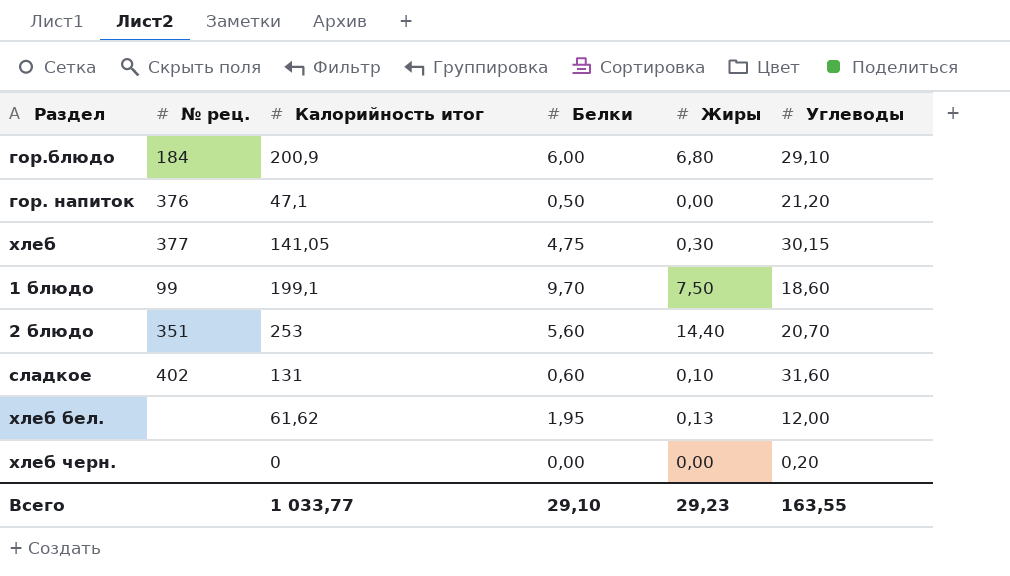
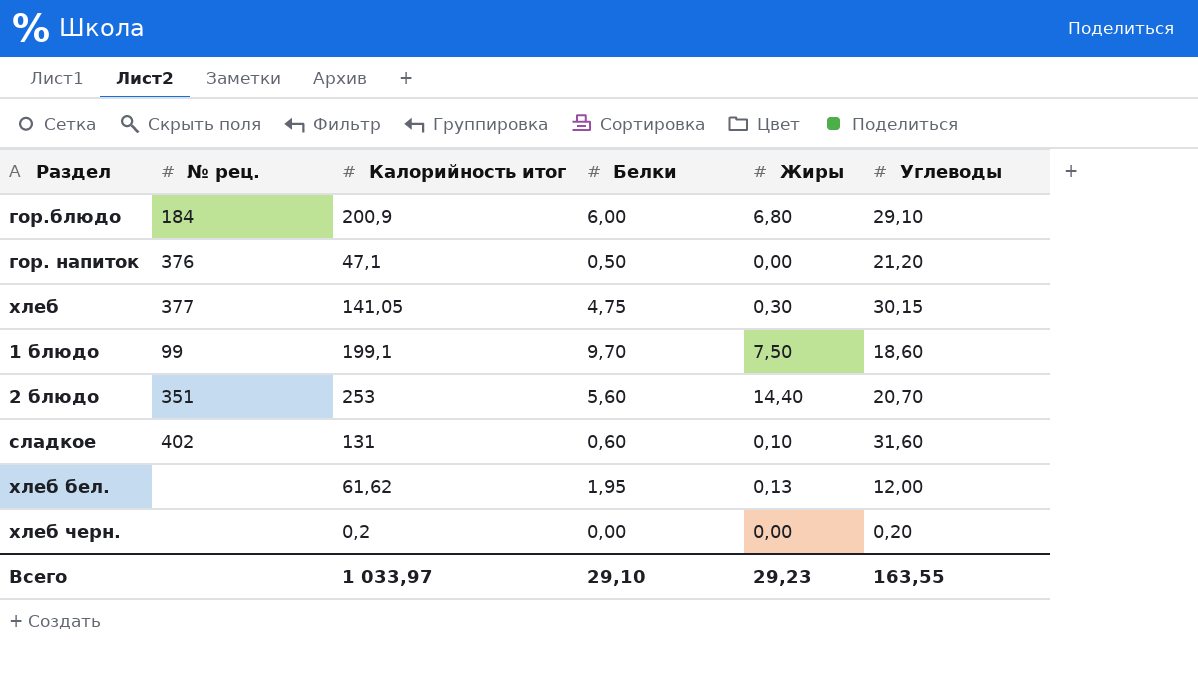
хлеб черн. | Калорийность итог: 0 -> 0,2
Всего | Калорийность итог: 1 033,77 -> 1 033,97

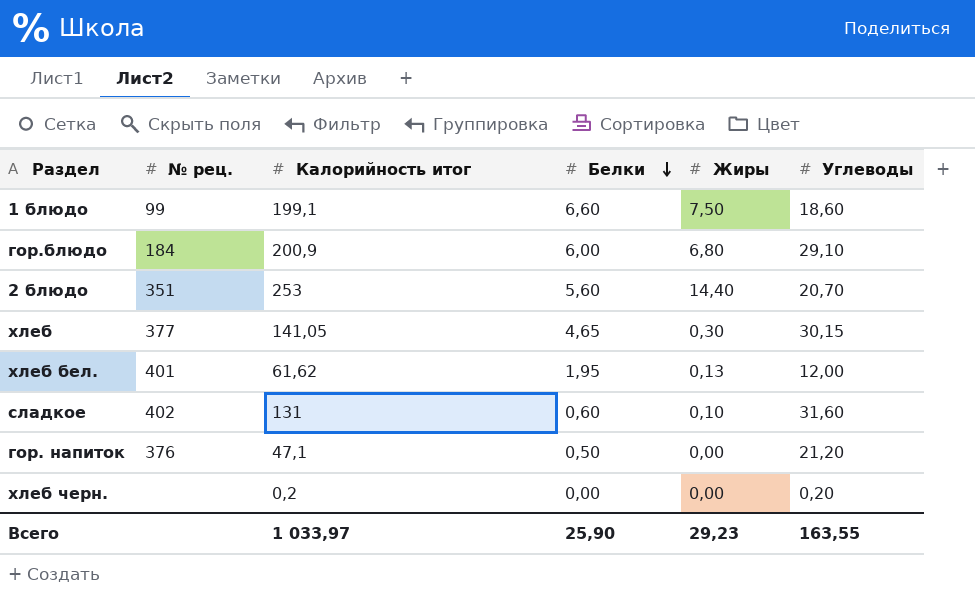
row order: none -> Белки descending
1 блюдо | Белки: 9,70 -> 6,60
хлеб | Белки: 4,75 -> 4,65
хлеб бел. | № рец.: none -> 401
Всего | Белки: 29,10 -> 25,90

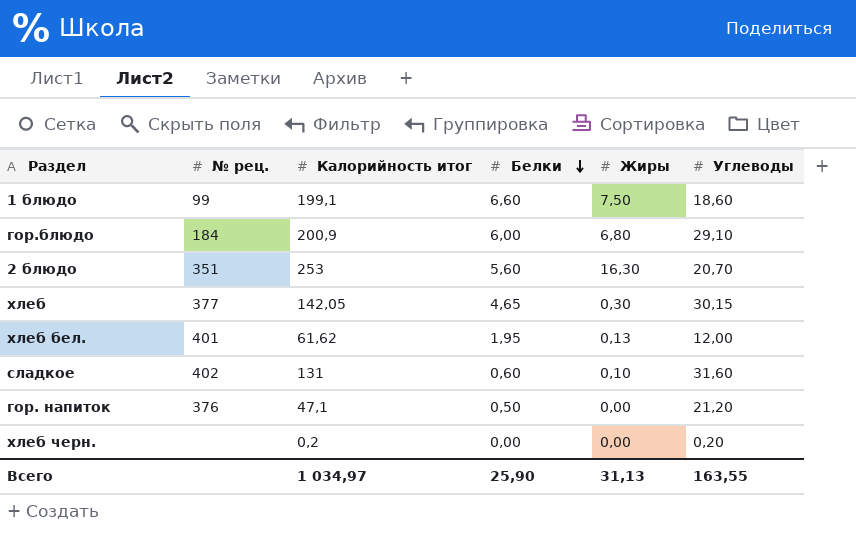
2 блюдо | Жиры: 14,40 -> 16,30
хлеб | Калорийность итог: 141,05 -> 142,05
Всего | Калорийность итог: 1 033,97 -> 1 034,97
Всего | Жиры: 29,23 -> 31,13

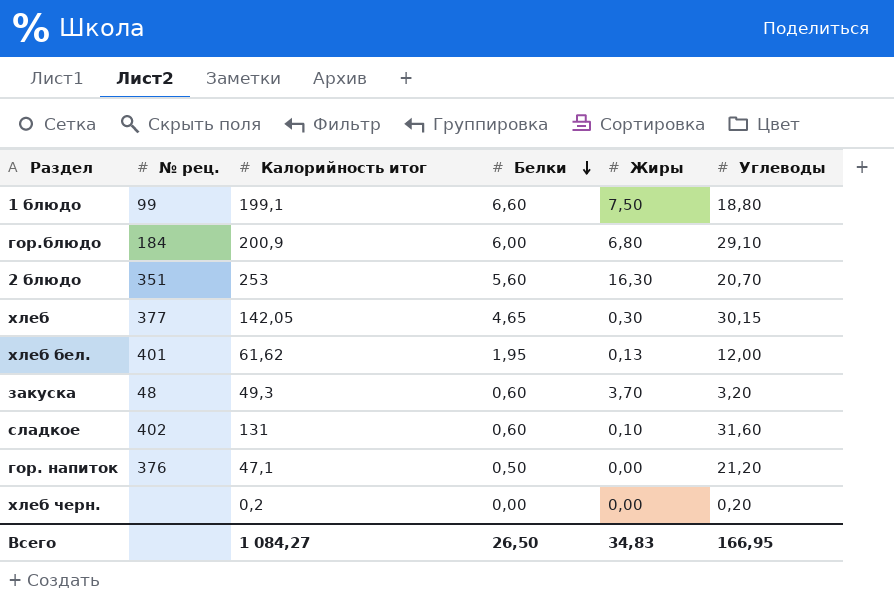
1 блюдо | Углеводы: 18,60 -> 18,80
row закуска: none -> 48 | 49,3 | 0,60 | 3,70 | 3,20
Всего | Калорийность итог: 1 034,97 -> 1 084,27
Всего | Белки: 25,90 -> 26,50
Всего | Жиры: 31,13 -> 34,83
Всего | Углеводы: 163,55 -> 166,95

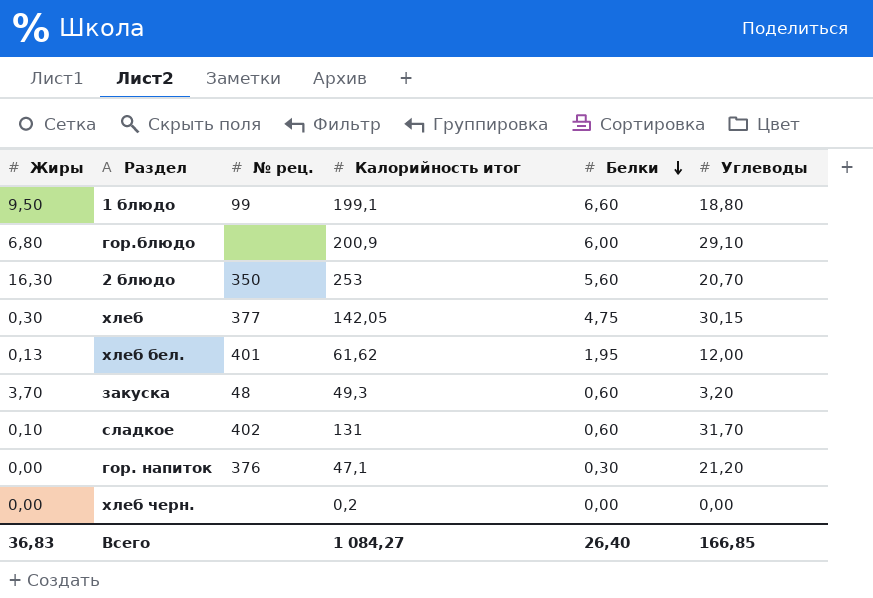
column Жиры | position: 5 -> 1
1 блюдо | Жиры: 7,50 -> 9,50
гор.блюдо | № рец.: 184 -> none
2 блюдо | № рец.: 351 -> 350
хлеб | Белки: 4,65 -> 4,75
сладкое | Углеводы: 31,60 -> 31,70
гор. напиток | Белки: 0,50 -> 0,30
хлеб черн. | Углеводы: 0,20 -> 0,00
Всего | Жиры: 34,83 -> 36,83
Всего | Белки: 26,50 -> 26,40
Всего | Углеводы: 166,95 -> 166,85

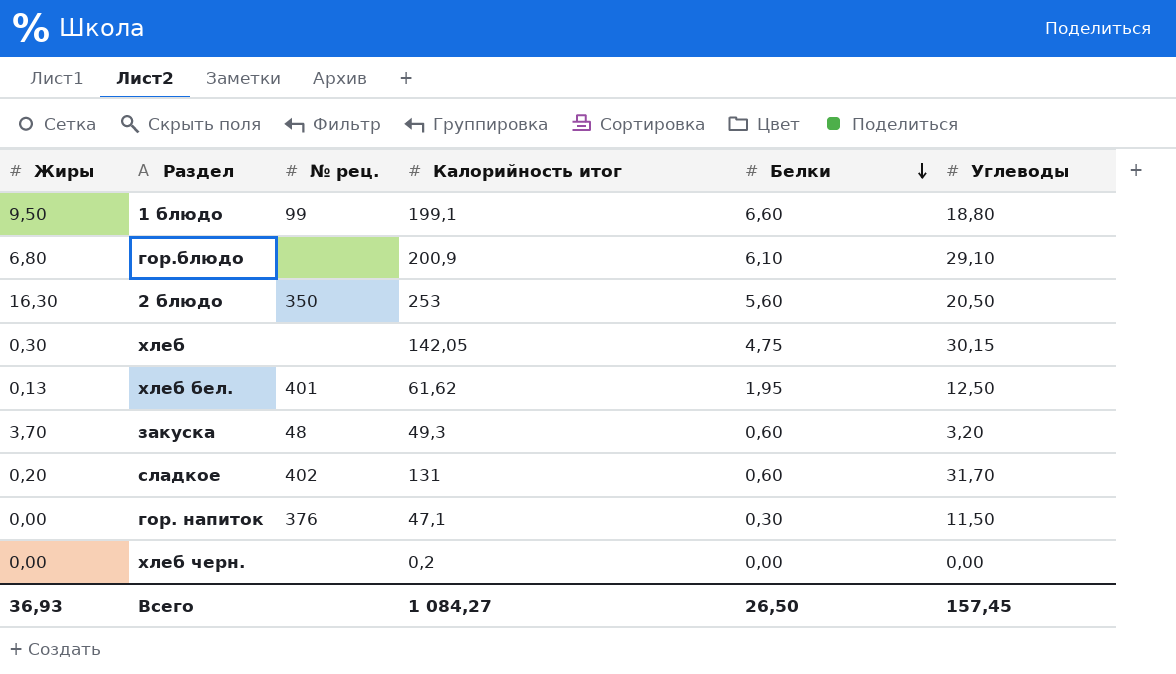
гор.блюдо | Белки: 6,00 -> 6,10
2 блюдо | Углеводы: 20,70 -> 20,50
хлеб | № рец.: 377 -> none
хлеб бел. | Углеводы: 12,00 -> 12,50
сладкое | Жиры: 0,10 -> 0,20
гор. напиток | Углеводы: 21,20 -> 11,50
Всего | Жиры: 36,83 -> 36,93
Всего | Белки: 26,40 -> 26,50
Всего | Углеводы: 166,85 -> 157,45

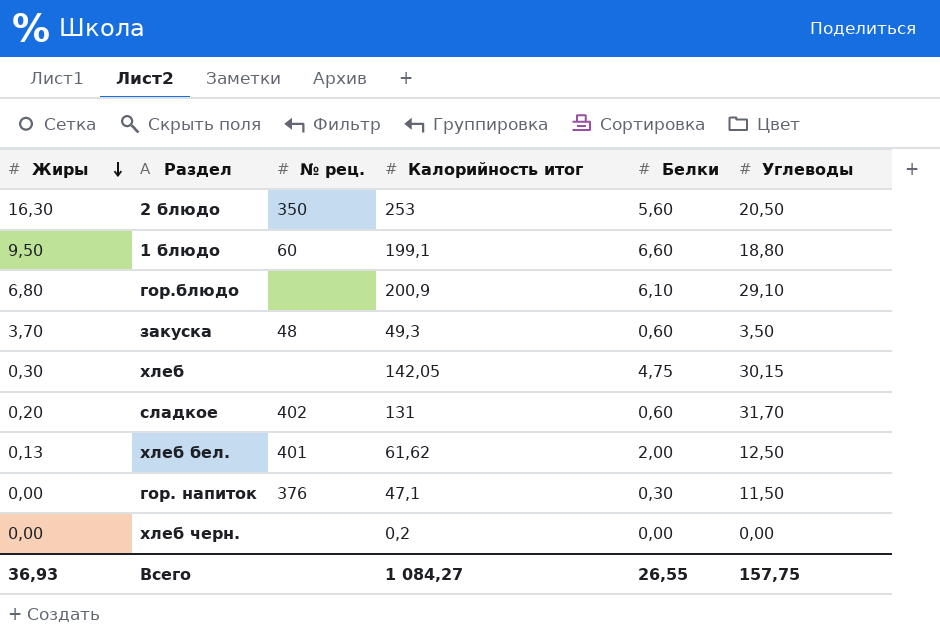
row order: Белки descending -> Жиры descending
1 блюдо | № рец.: 99 -> 60
закуска | Углеводы: 3,20 -> 3,50
хлеб бел. | Белки: 1,95 -> 2,00
Всего | Белки: 26,50 -> 26,55
Всего | Углеводы: 157,45 -> 157,75

